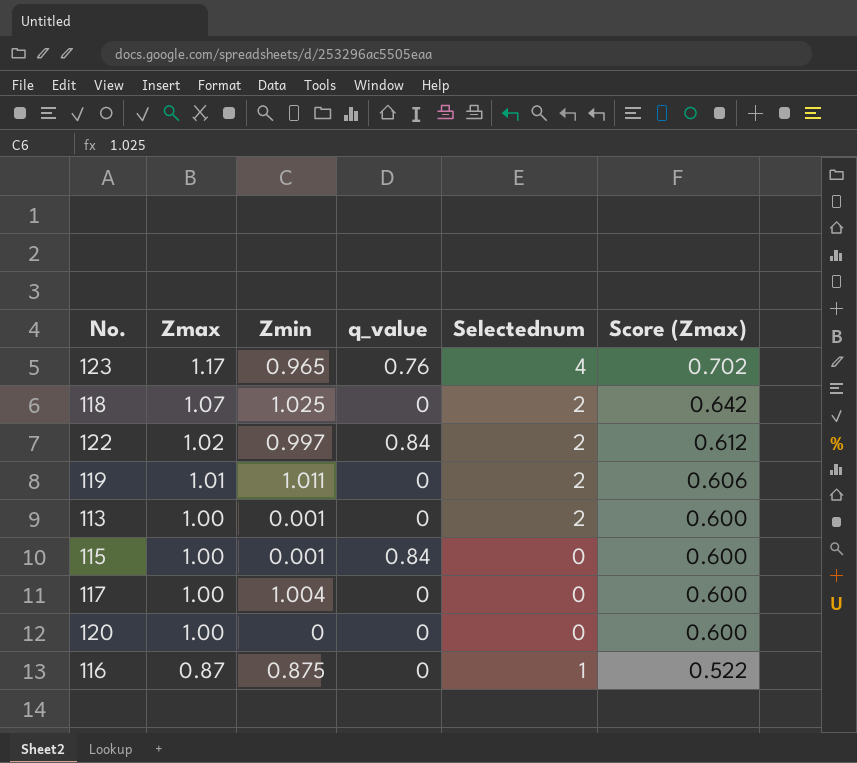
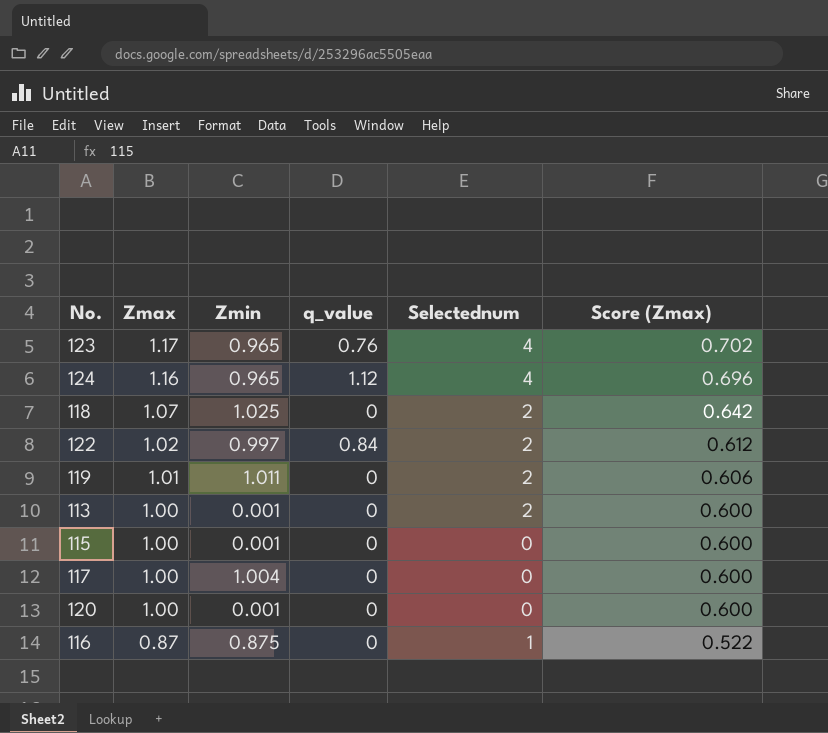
row 124: none -> 1.16 | 0.965 | 1.12 | 4 | 0.696
115 | q_value: 0.84 -> 0
120 | Zmin: 0 -> 0.001

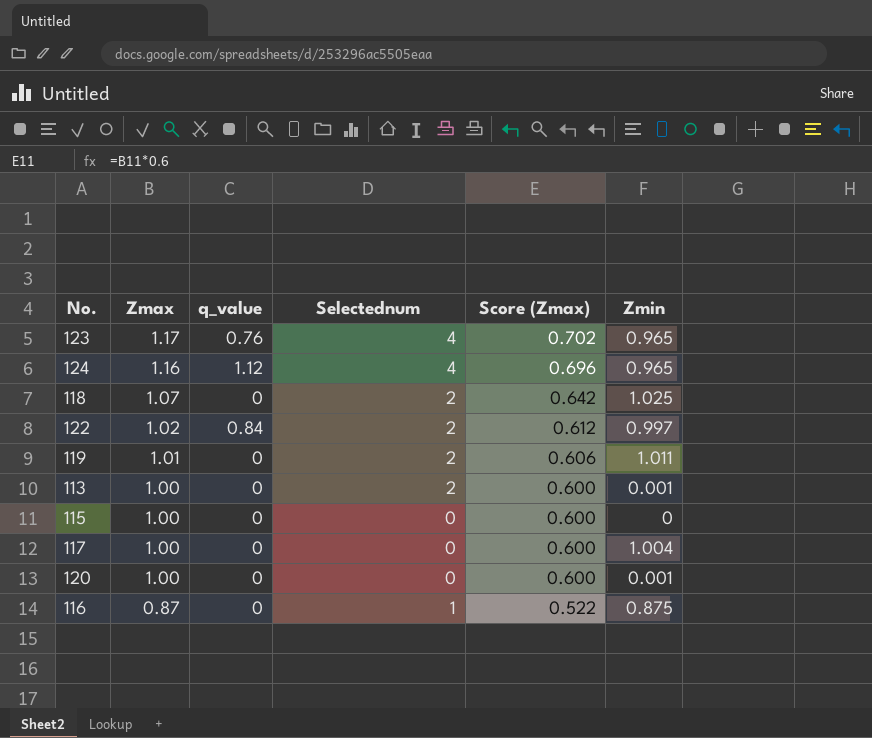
column Zmin | position: 3 -> 6
115 | Zmin: 0.001 -> 0

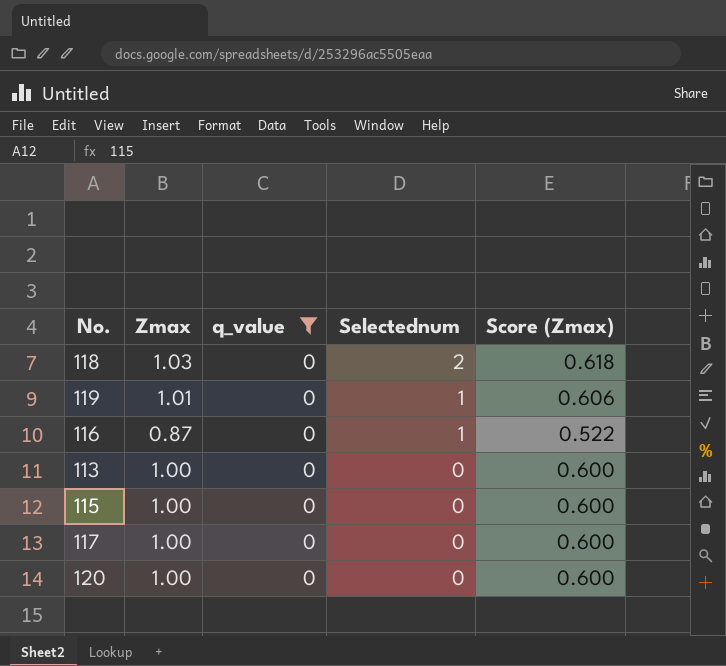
filter: none -> q_value = 0
row order: Zmax descending -> Selectednum descending
column Zmin | position: 6 -> none
118 | Zmax: 1.07 -> 1.03
118 | Score (Zmax): 0.642 -> 0.618
119 | Selectednum: 2 -> 1
113 | Selectednum: 2 -> 0

